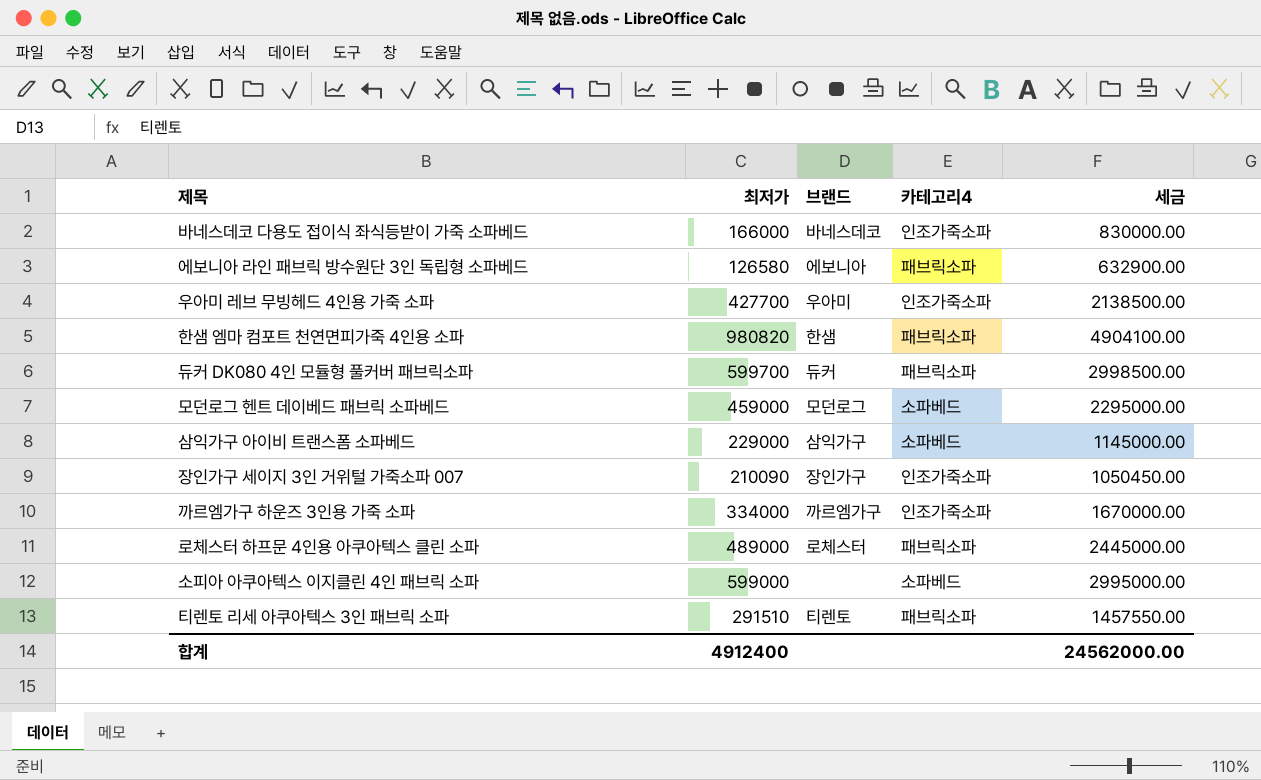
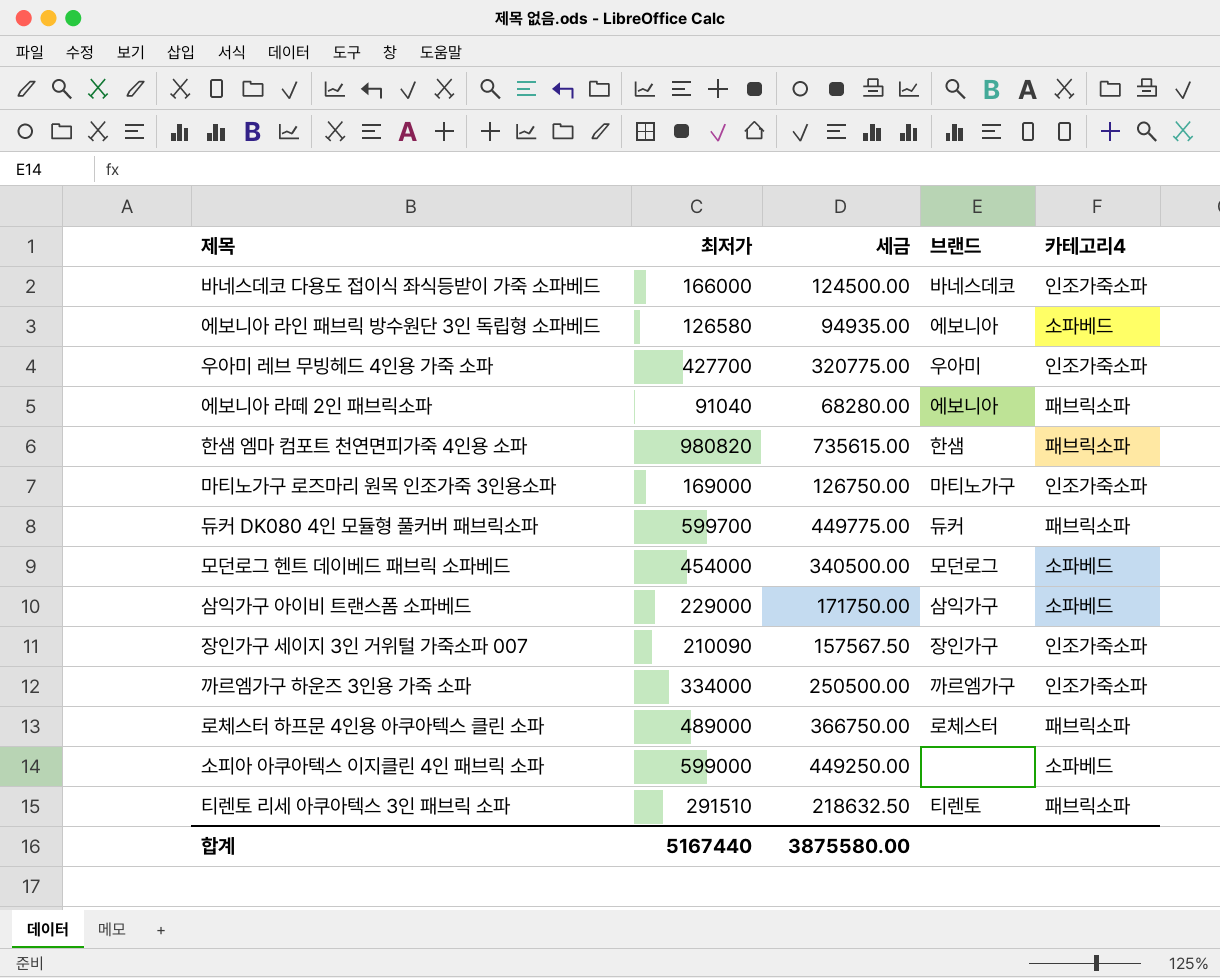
column 세금 | formula: [최저가] * 5 -> [최저가] * 0.75
column 세금 | position: 5 -> 3
에보니아 라인 패브릭 방수원단 3인 독립형 소파베드 | 카테고리4: 패브릭소파 -> 소파베드
row 에보니아 라떼 2인 패브릭소파: none -> 91040 | 68280.00 | 에보니아 | 패브릭소파
row 마티노가구 로즈마리 원목 인조가죽 3인용소파: none -> 169000 | 126750.00 | 마티노가구 | 인조가죽소파
모던로그 헨트 데이베드 패브릭 소파베드 | 최저가: 459000 -> 454000
합계 | 최저가: 4912400 -> 5167440
합계 | 세금: 24562000.00 -> 3875580.00

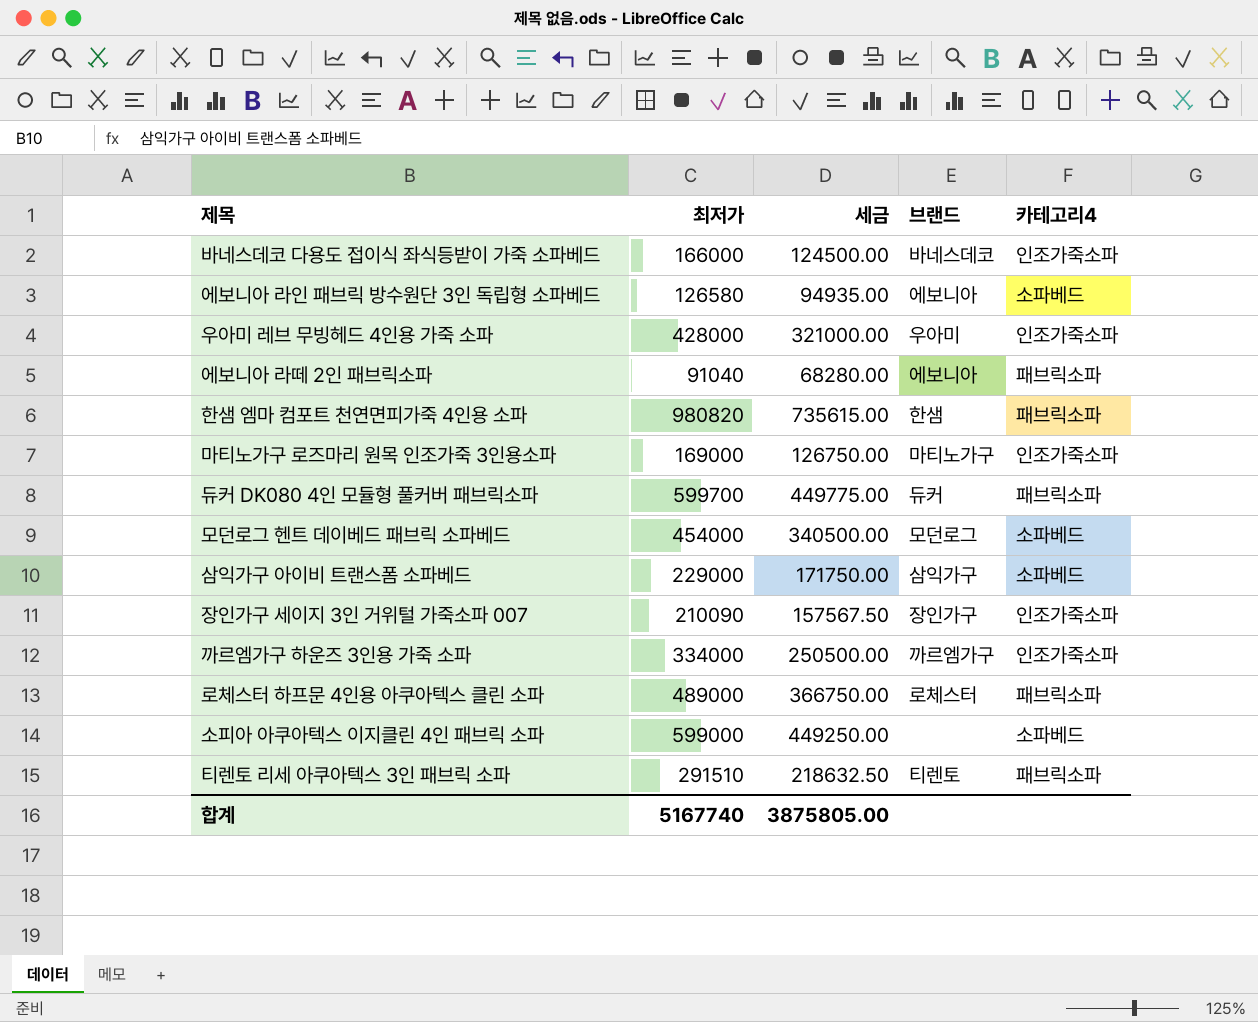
우아미 레브 무빙헤드 4인용 가죽 소파 | 최저가: 427700 -> 428000
우아미 레브 무빙헤드 4인용 가죽 소파 | 세금: 320775.00 -> 321000.00
합계 | 최저가: 5167440 -> 5167740
합계 | 세금: 3875580.00 -> 3875805.00

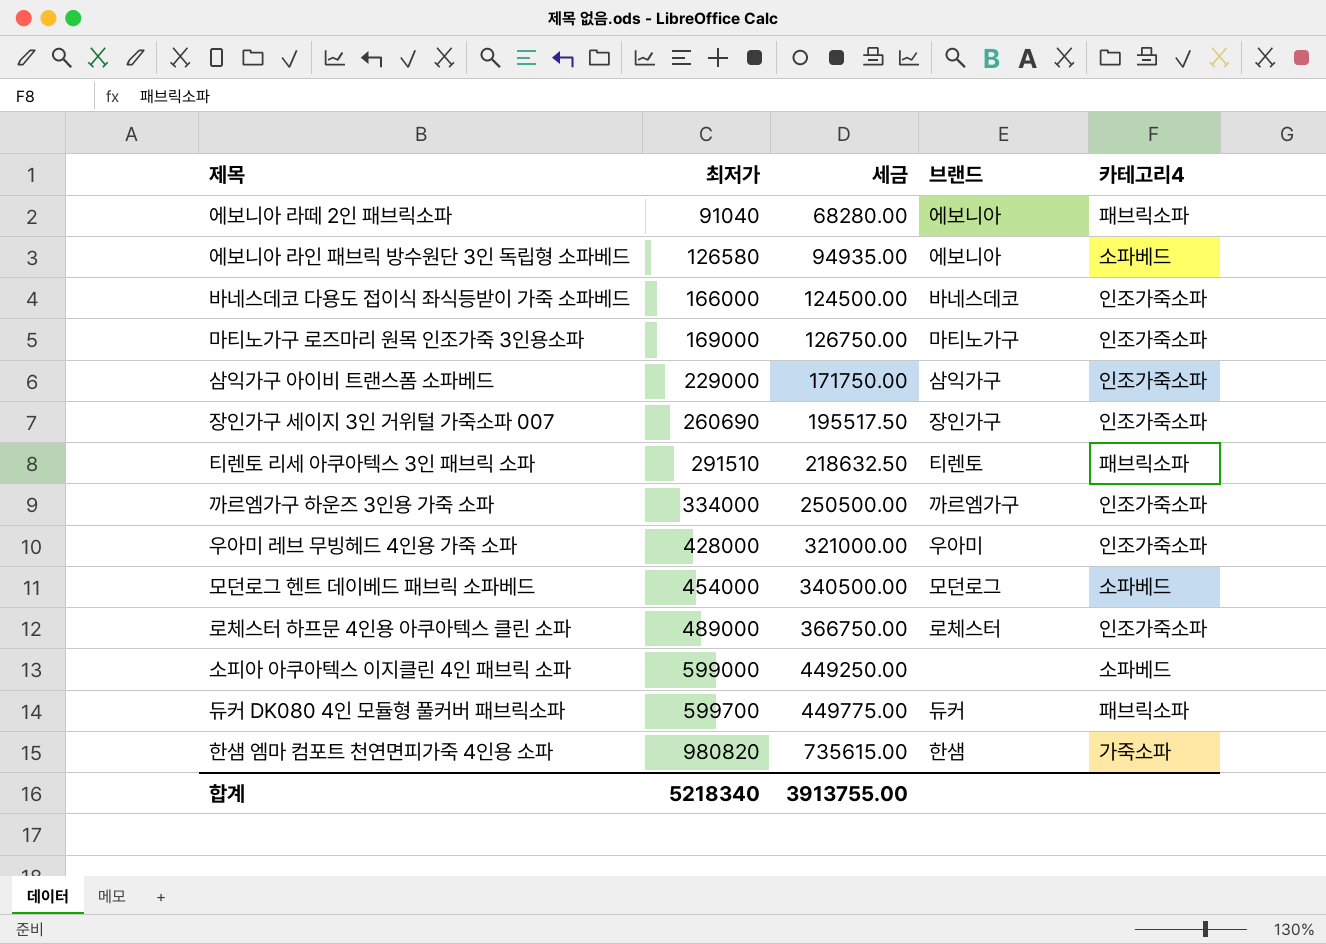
row order: none -> 최저가 ascending
삼익가구 아이비 트랜스폼 소파베드 | 카테고리4: 소파베드 -> 인조가죽소파
장인가구 세이지 3인 거위털 가죽소파 007 | 최저가: 210090 -> 260690
장인가구 세이지 3인 거위털 가죽소파 007 | 세금: 157567.50 -> 195517.50
로체스터 하프문 4인용 아쿠아텍스 클린 소파 | 카테고리4: 패브릭소파 -> 인조가죽소파
한샘 엠마 컴포트 천연면피가죽 4인용 소파 | 카테고리4: 패브릭소파 -> 가죽소파
합계 | 최저가: 5167740 -> 5218340
합계 | 세금: 3875805.00 -> 3913755.00

